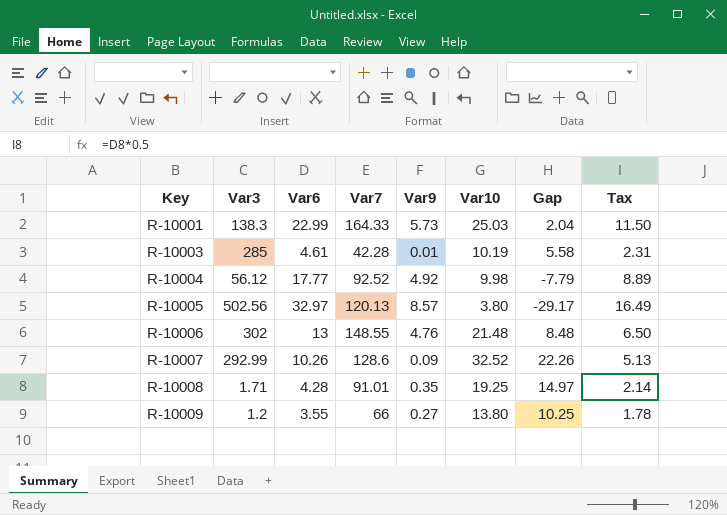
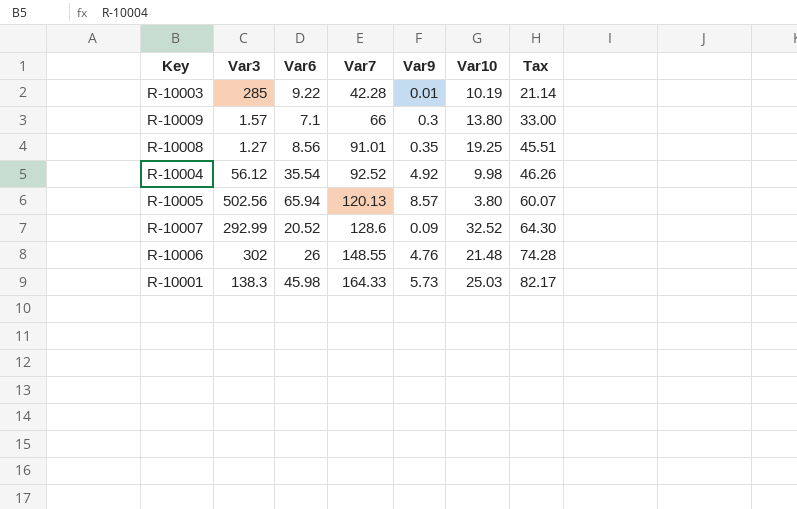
row order: Key ascending -> Var7 ascending
column Gap | formula: [Var10] - [Var6] -> none
column Tax | formula: [Var6] * 0.5 -> [Var7] * 0.5
R-10003 | Var6: 4.61 -> 9.22
R-10009 | Var3: 1.2 -> 1.57
R-10009 | Var6: 3.55 -> 7.1
R-10009 | Var9: 0.27 -> 0.3
R-10008 | Var3: 1.71 -> 1.27
R-10008 | Var6: 4.28 -> 8.56
R-10004 | Var6: 17.77 -> 35.54
R-10005 | Var6: 32.97 -> 65.94
R-10007 | Var6: 10.26 -> 20.52
R-10006 | Var6: 13 -> 26
R-10001 | Var6: 22.99 -> 45.98

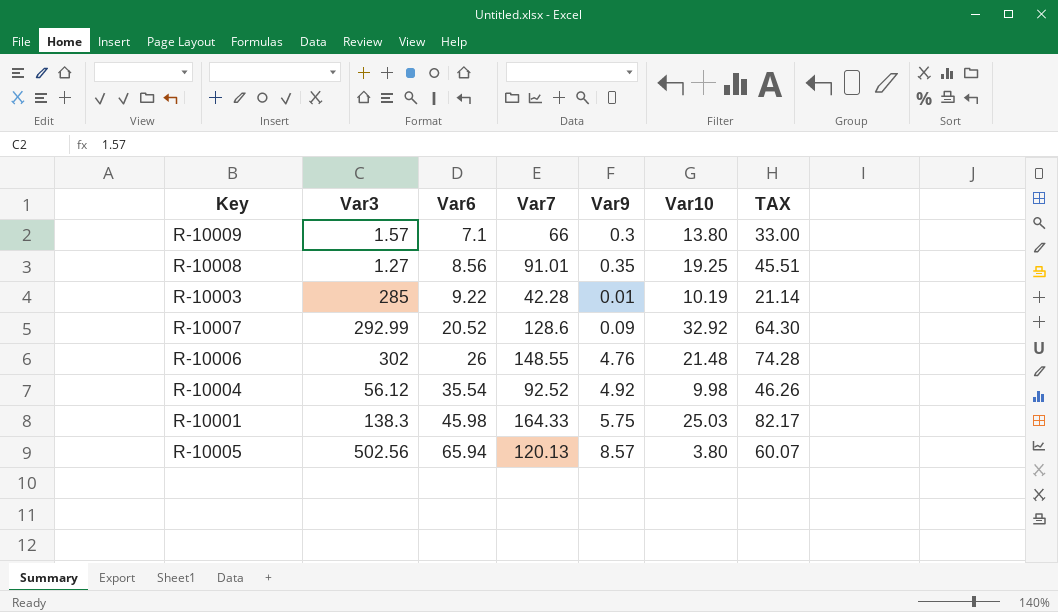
row order: Var7 ascending -> Var6 ascending
column name: Tax -> TAX
R-10007 | Var10: 32.52 -> 32.92
R-10001 | Var9: 5.73 -> 5.75

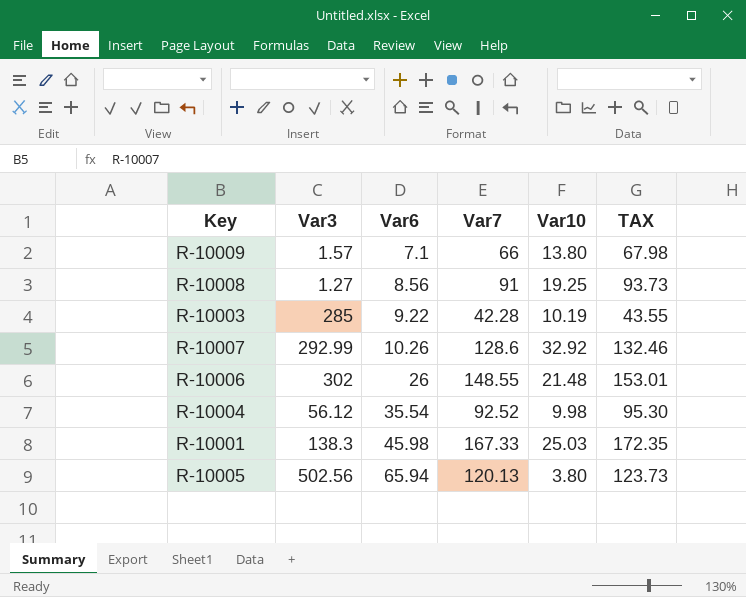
column Var9 | position: 5 -> none
column TAX | formula: [Var7] * 0.5 -> [Var7] * 1.03
R-10008 | Var7: 91.01 -> 91
R-10007 | Var6: 20.52 -> 10.26
R-10001 | Var7: 164.33 -> 167.33

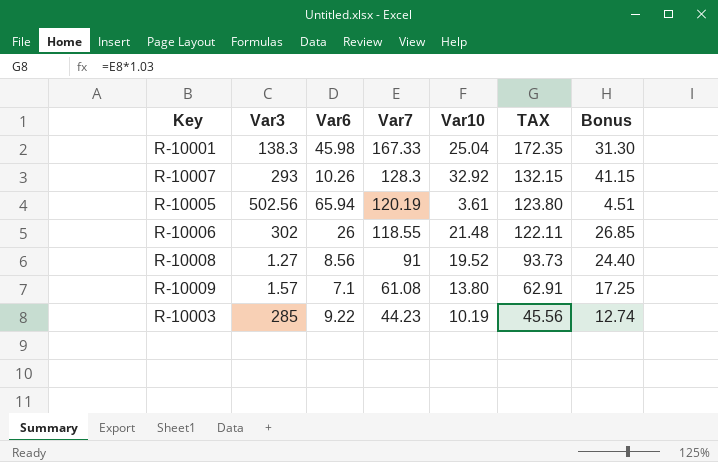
row order: Var6 ascending -> Var7 descending
column Bonus | formula: none -> [Var10] * 1.25
row R-10004: 56.12 | 35.54 | 92.52 | 9.98 | 95.30 -> none
R-10001 | Var10: 25.03 -> 25.04
R-10007 | Var3: 292.99 -> 293
R-10007 | Var7: 128.6 -> 128.3
R-10007 | TAX: 132.46 -> 132.15
R-10005 | Var7: 120.13 -> 120.19
R-10005 | Var10: 3.80 -> 3.61
R-10005 | TAX: 123.73 -> 123.80
R-10006 | Var7: 148.55 -> 118.55
R-10006 | TAX: 153.01 -> 122.11
R-10008 | Var10: 19.25 -> 19.52
R-10009 | Var7: 66 -> 61.08
R-10009 | TAX: 67.98 -> 62.91
R-10003 | Var7: 42.28 -> 44.23
R-10003 | TAX: 43.55 -> 45.56

